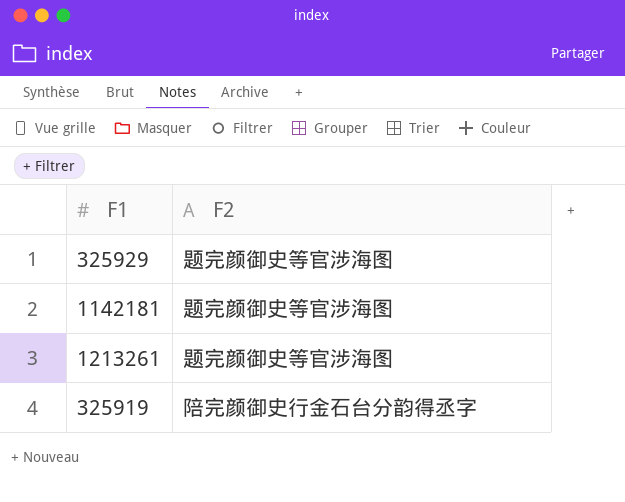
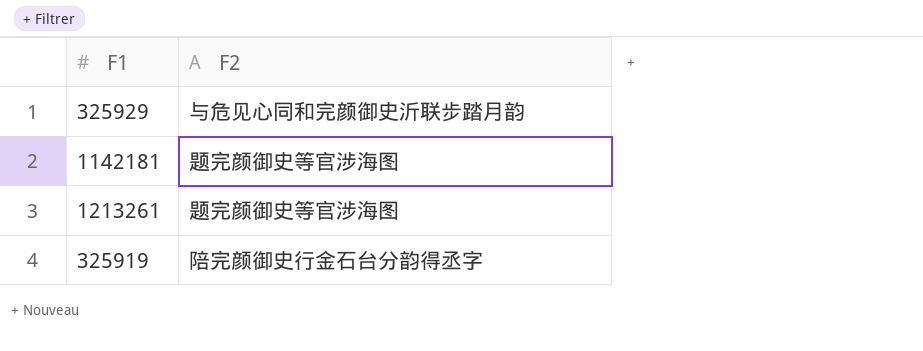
325929 | F2: 题完颜御史等官涉海图 -> 与危见心同和完颜御史沂联步踏月韵

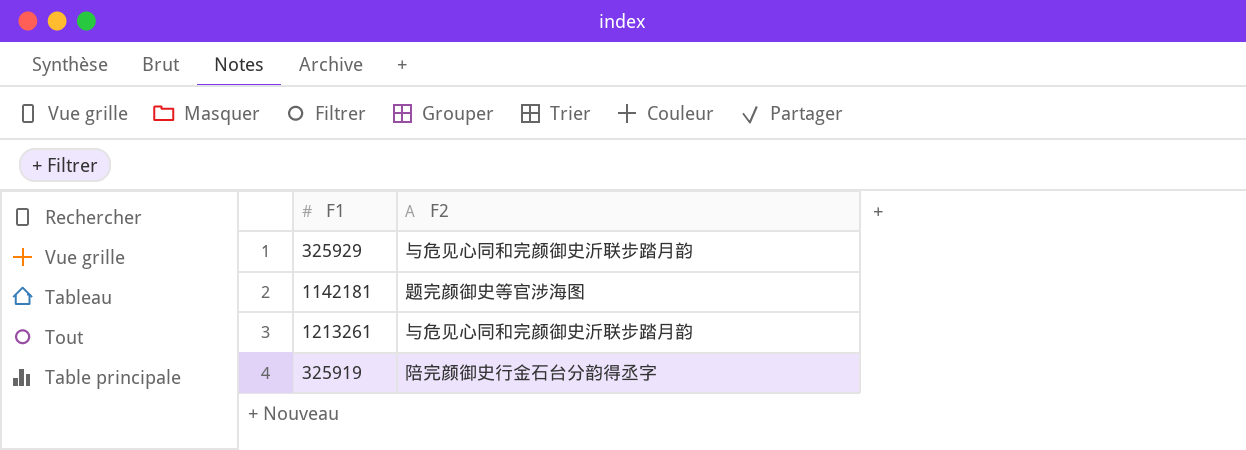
1213261 | F2: 题完颜御史等官涉海图 -> 与危见心同和完颜御史沂联步踏月韵

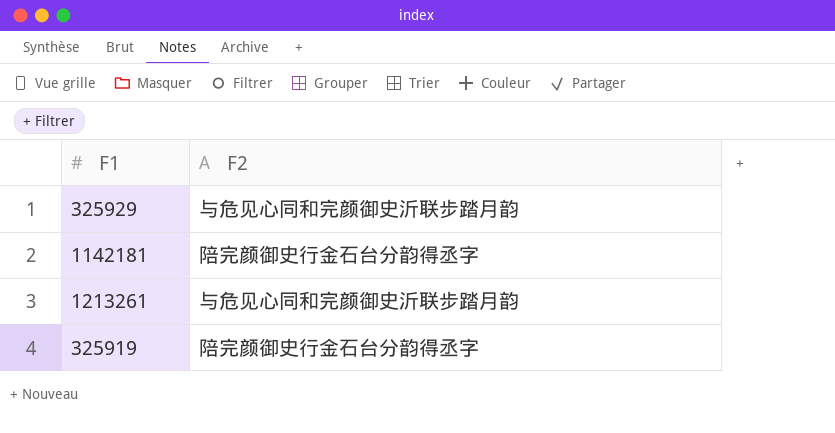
1142181 | F2: 题完颜御史等官涉海图 -> 陪完颜御史行金石台分韵得丞字

